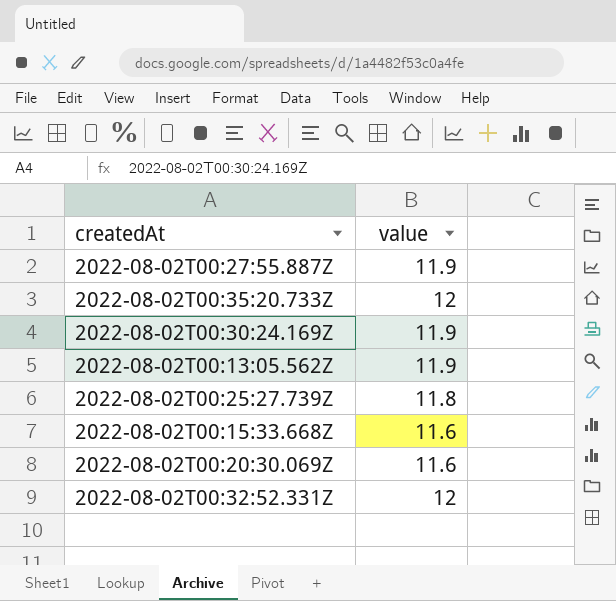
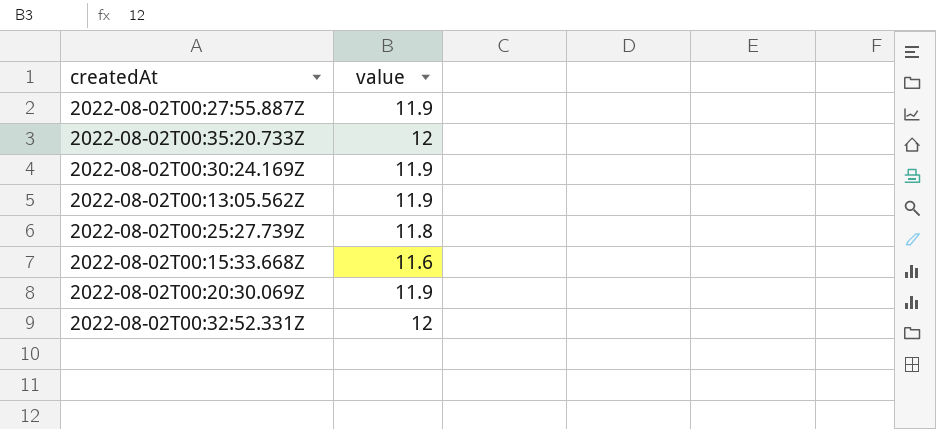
2022-08-02T00:20:30.069Z | value: 11.6 -> 11.9

